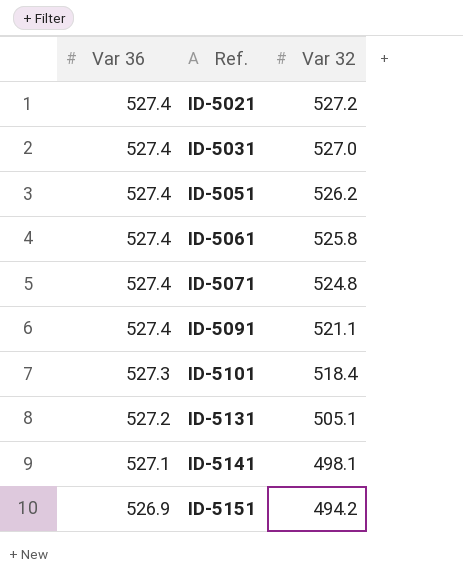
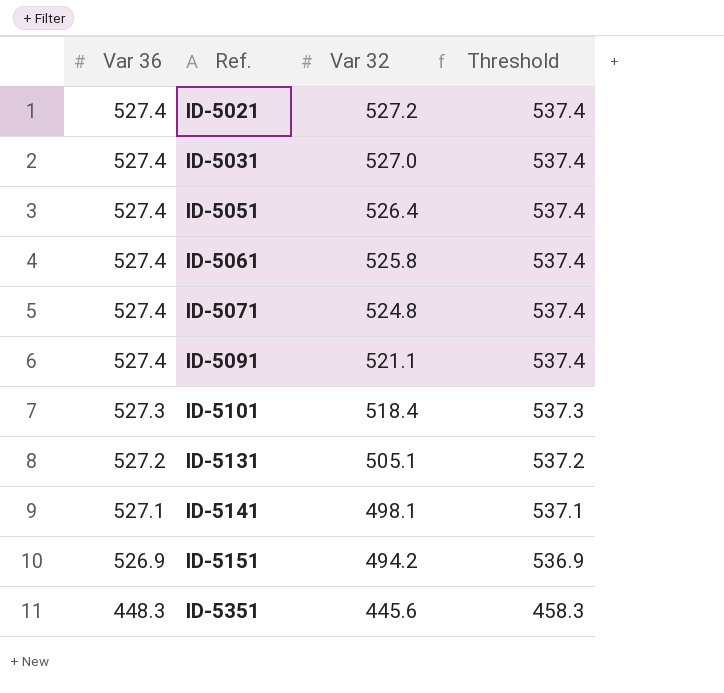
column Threshold | formula: none -> [Var 36] + 10
ID-5051 | Var 32: 526.2 -> 526.4
row ID-5351: none -> 448.3 | 445.6 | 458.3

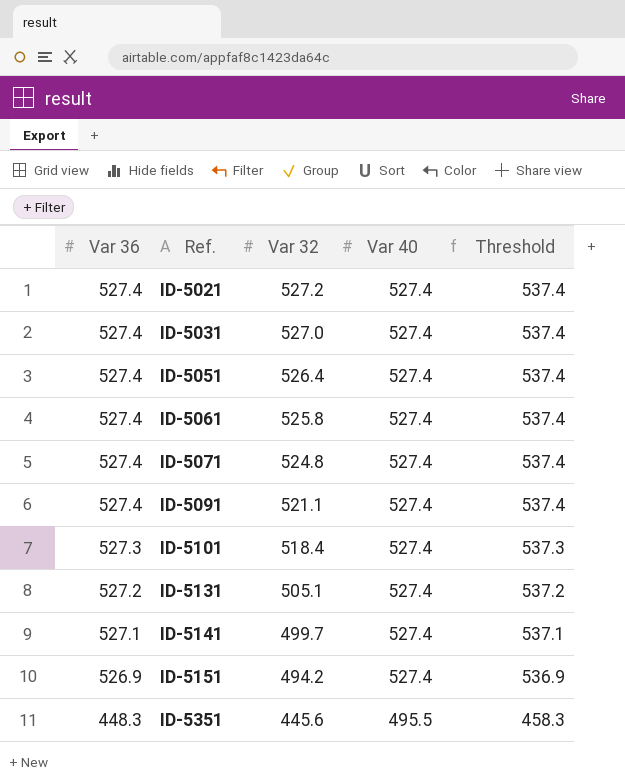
column Var 40 | position: none -> 4
ID-5141 | Var 32: 498.1 -> 499.7

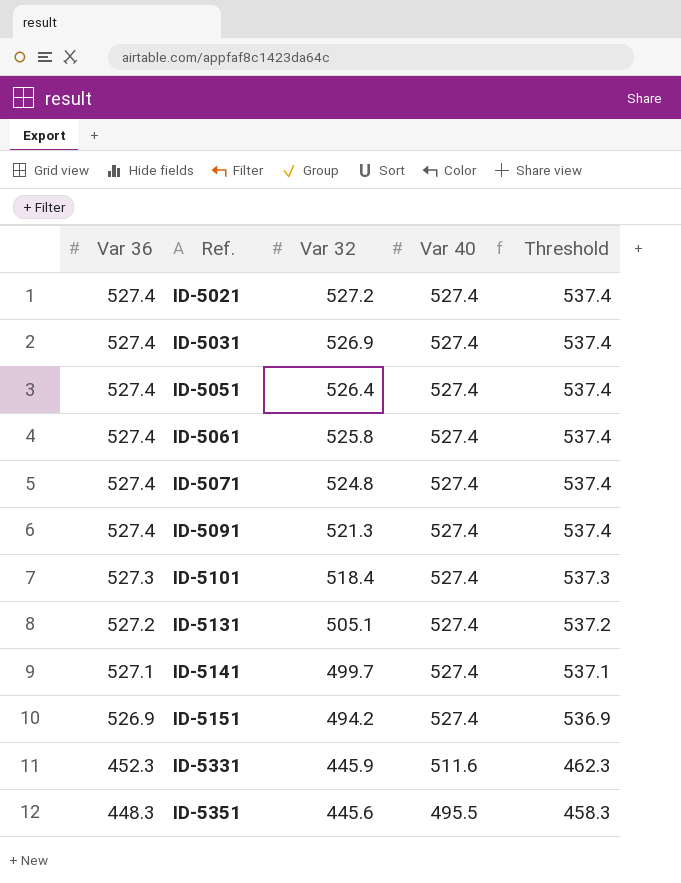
ID-5031 | Var 32: 527.0 -> 526.9
ID-5091 | Var 32: 521.1 -> 521.3
row ID-5331: none -> 452.3 | 445.9 | 511.6 | 462.3

